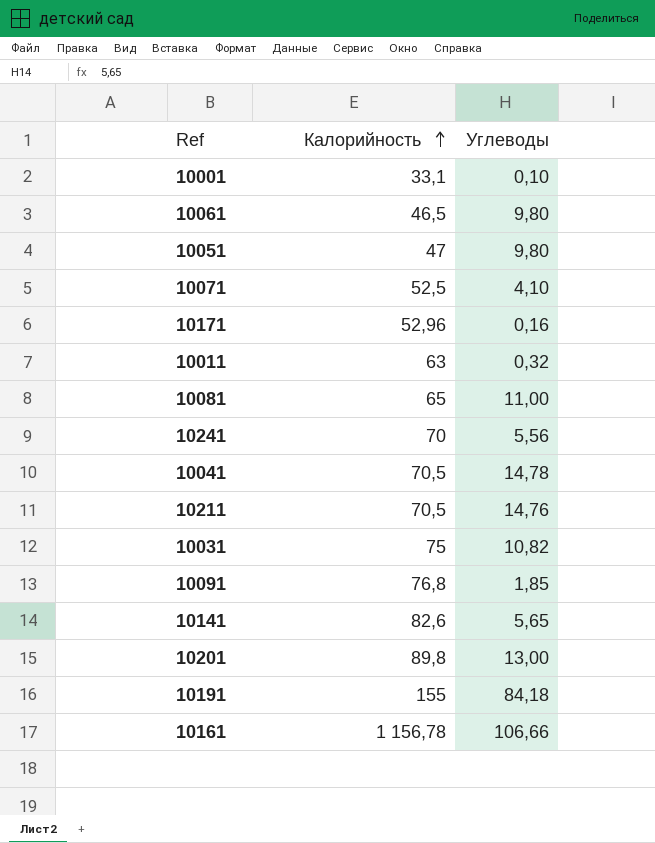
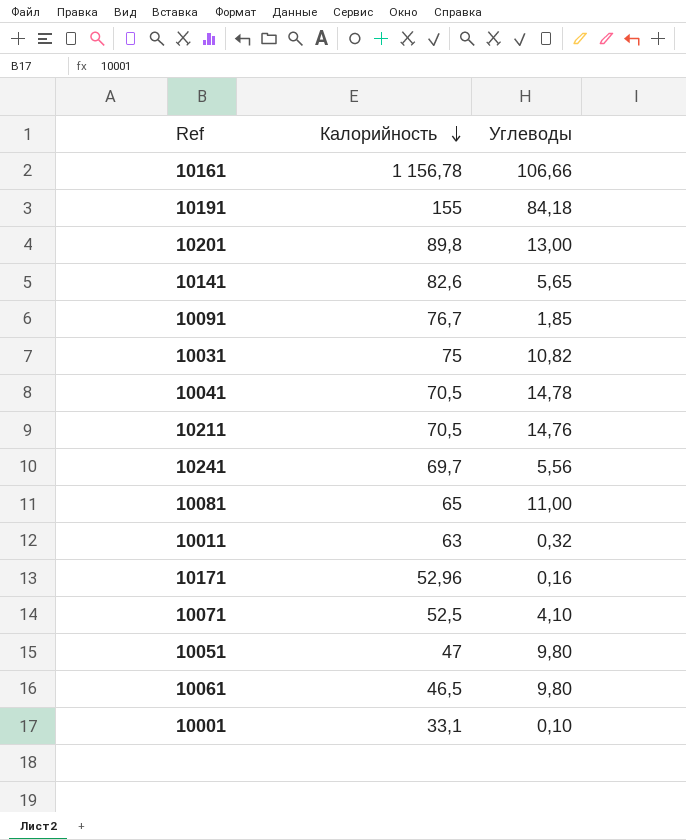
row order: Калорийность ascending -> Калорийность descending
10091 | Калорийность: 76,8 -> 76,7
10241 | Калорийность: 70 -> 69,7

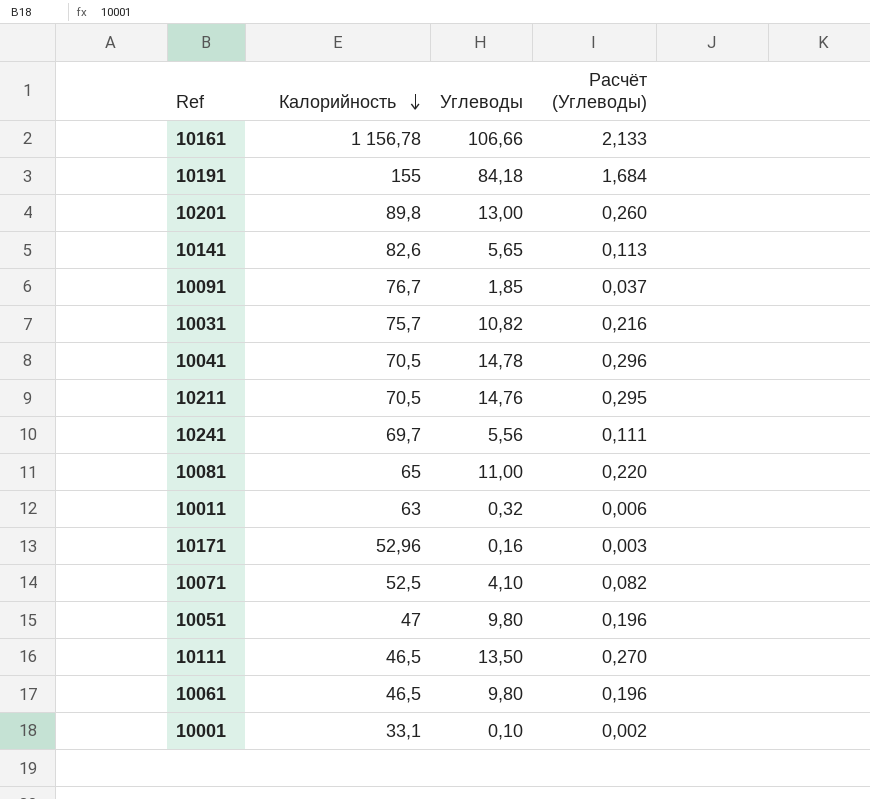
column Расчёт (Углеводы) | formula: none -> [Углеводы] * 0,02
10031 | Калорийность: 75 -> 75,7
row 10111: none -> 46,5 | 13,50 | 0,270

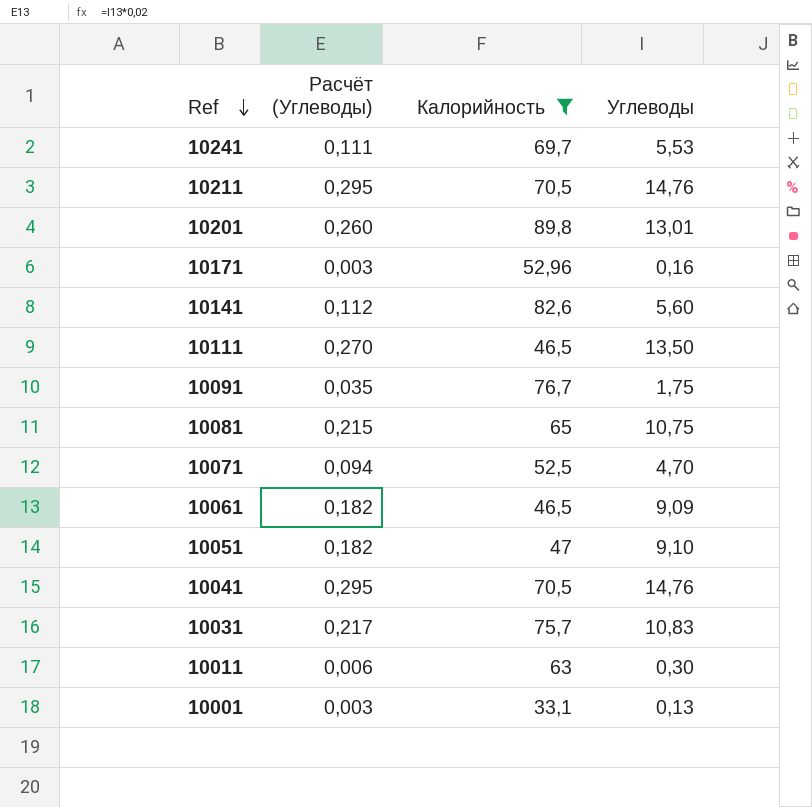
filter: none -> Калорийность <= 89,8
row order: Калорийность descending -> Ref descending
column Расчёт (Углеводы) | position: 4 -> 2
10241 | Углеводы: 5,56 -> 5,53
10201 | Углеводы: 13,00 -> 13,01
10141 | Расчёт (Углеводы): 0,113 -> 0,112
10141 | Углеводы: 5,65 -> 5,60
10091 | Расчёт (Углеводы): 0,037 -> 0,035
10091 | Углеводы: 1,85 -> 1,75
10081 | Расчёт (Углеводы): 0,220 -> 0,215
10081 | Углеводы: 11,00 -> 10,75
10071 | Расчёт (Углеводы): 0,082 -> 0,094
10071 | Углеводы: 4,10 -> 4,70
10061 | Расчёт (Углеводы): 0,196 -> 0,182
10061 | Углеводы: 9,80 -> 9,09
10051 | Расчёт (Углеводы): 0,196 -> 0,182
10051 | Углеводы: 9,80 -> 9,10
10041 | Расчёт (Углеводы): 0,296 -> 0,295
10041 | Углеводы: 14,78 -> 14,76
10031 | Расчёт (Углеводы): 0,216 -> 0,217
10031 | Углеводы: 10,82 -> 10,83
10011 | Углеводы: 0,32 -> 0,30
10001 | Расчёт (Углеводы): 0,002 -> 0,003
10001 | Углеводы: 0,10 -> 0,13

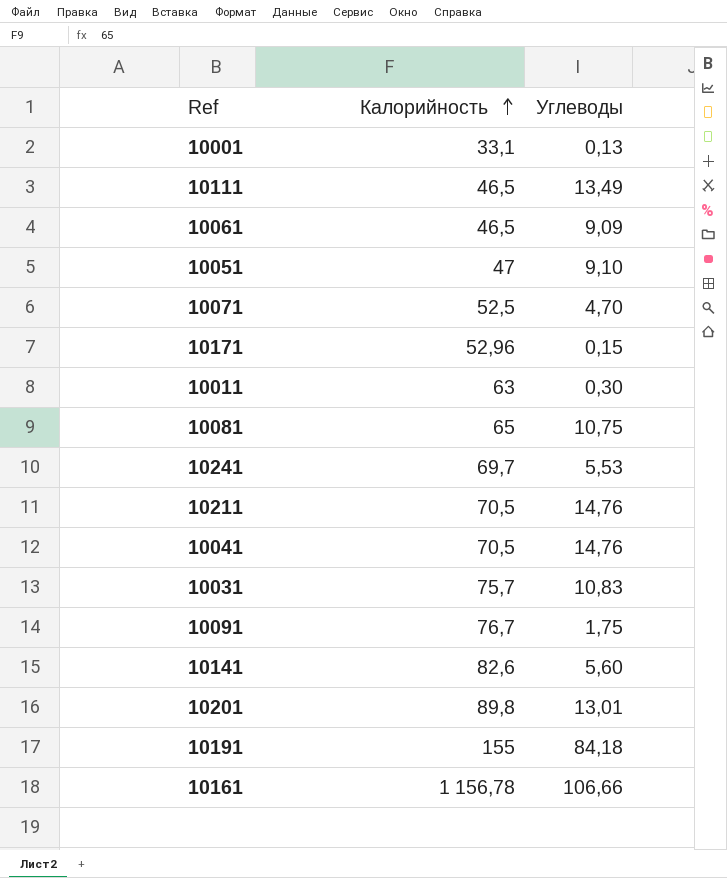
filter: Калорийность <= 89,8 -> none
row order: Ref descending -> Калорийность ascending
column Расчёт (Углеводы) | formula: [Углеводы] * 0,02 -> none
10111 | Углеводы: 13,50 -> 13,49
10171 | Углеводы: 0,16 -> 0,15

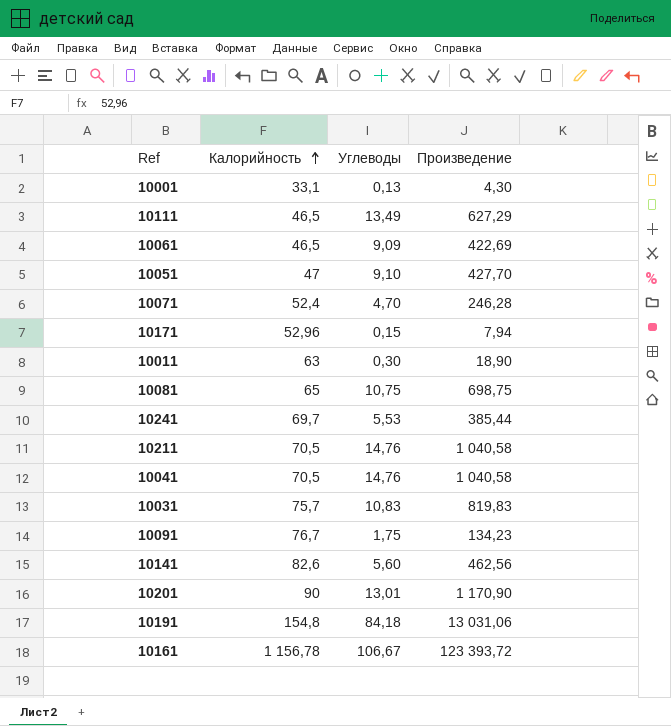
column Произведение | formula: none -> [Калорийность] * [Углеводы]
10071 | Калорийность: 52,5 -> 52,4
10201 | Калорийность: 89,8 -> 90
10191 | Калорийность: 155 -> 154,8
10161 | Углеводы: 106,66 -> 106,67

